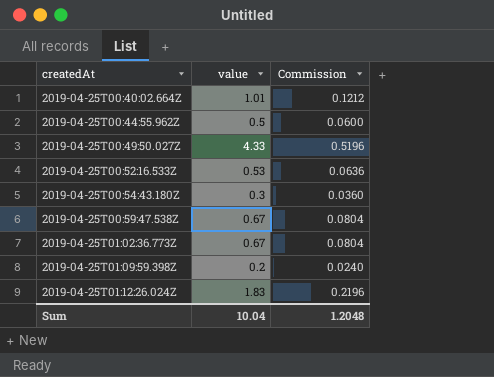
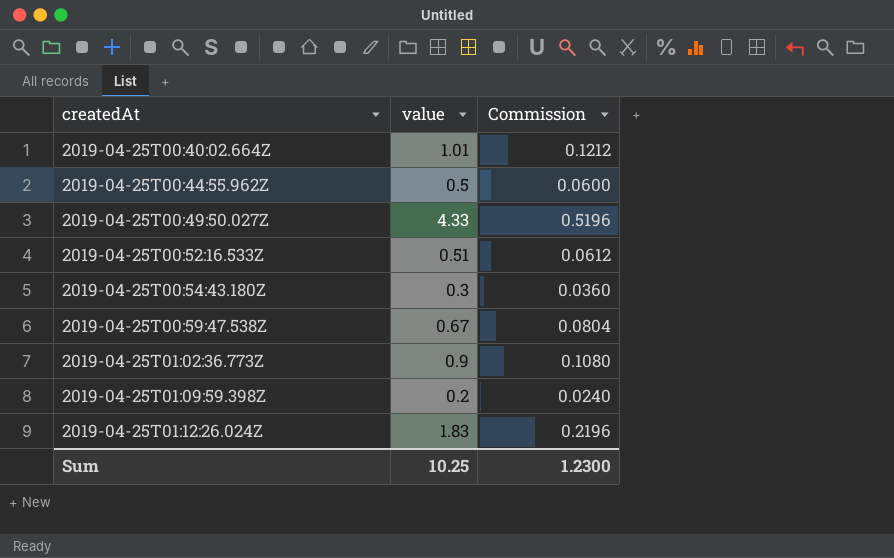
2019-04-25T00:52:16.533Z | value: 0.53 -> 0.51
2019-04-25T00:52:16.533Z | Commission: 0.0636 -> 0.0612
2019-04-25T01:02:36.773Z | value: 0.67 -> 0.9
2019-04-25T01:02:36.773Z | Commission: 0.0804 -> 0.1080
Sum | value: 10.04 -> 10.25
Sum | Commission: 1.2048 -> 1.2300

